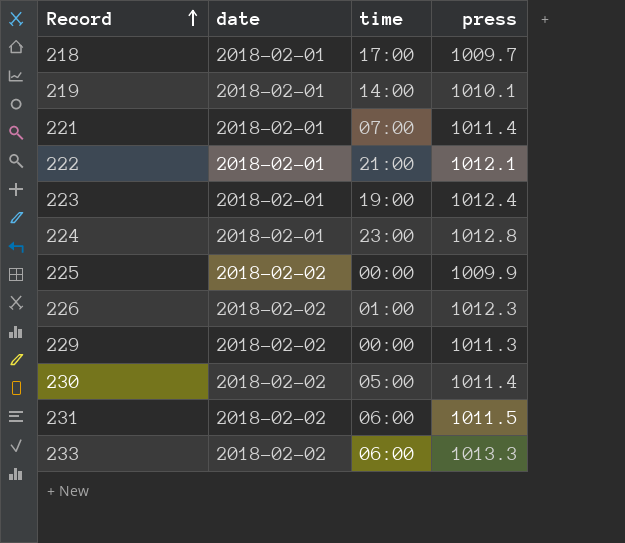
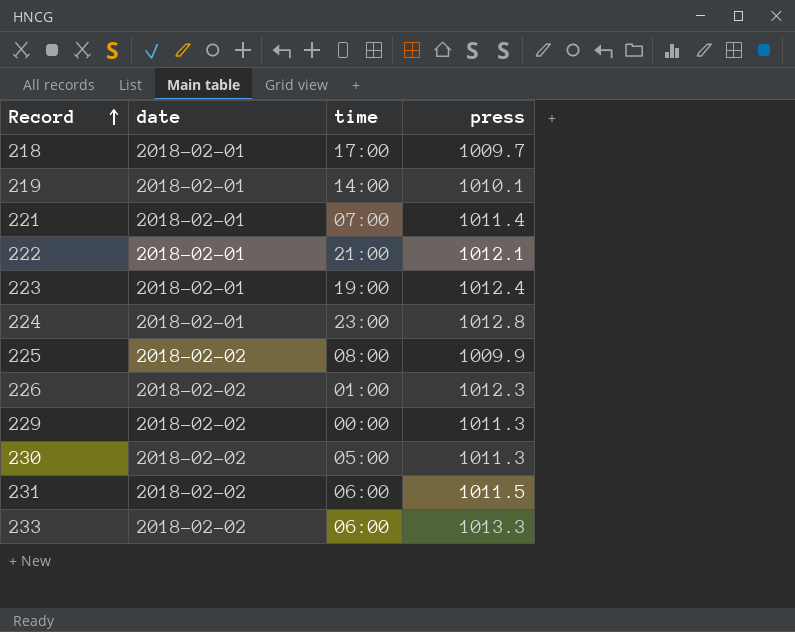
225 | time: 00:00 -> 08:00
230 | press: 1011.4 -> 1011.3

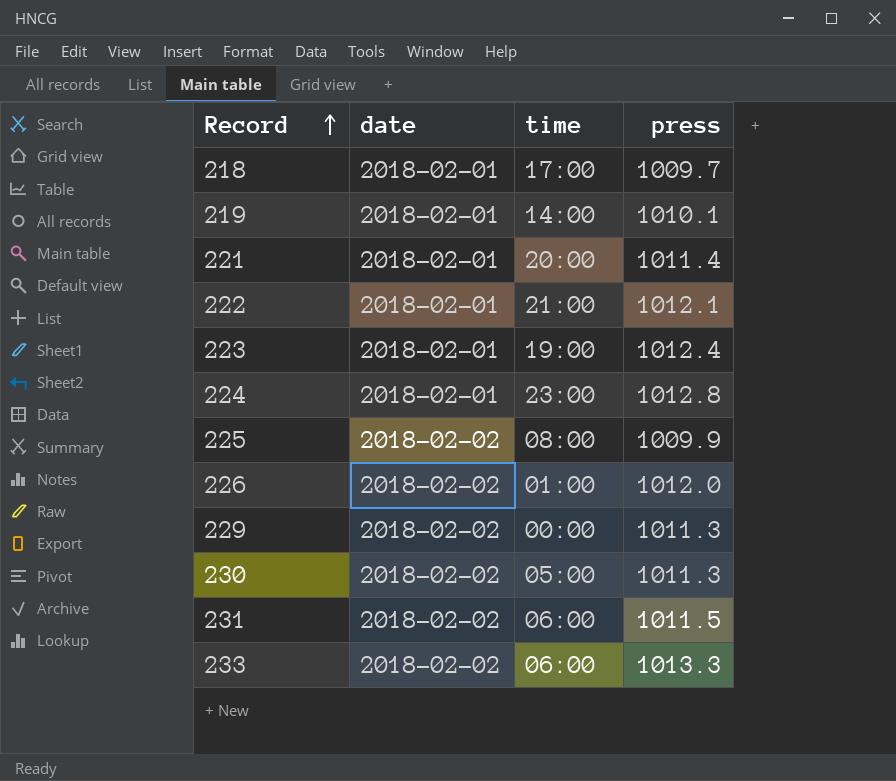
221 | time: 07:00 -> 20:00
226 | press: 1012.3 -> 1012.0

